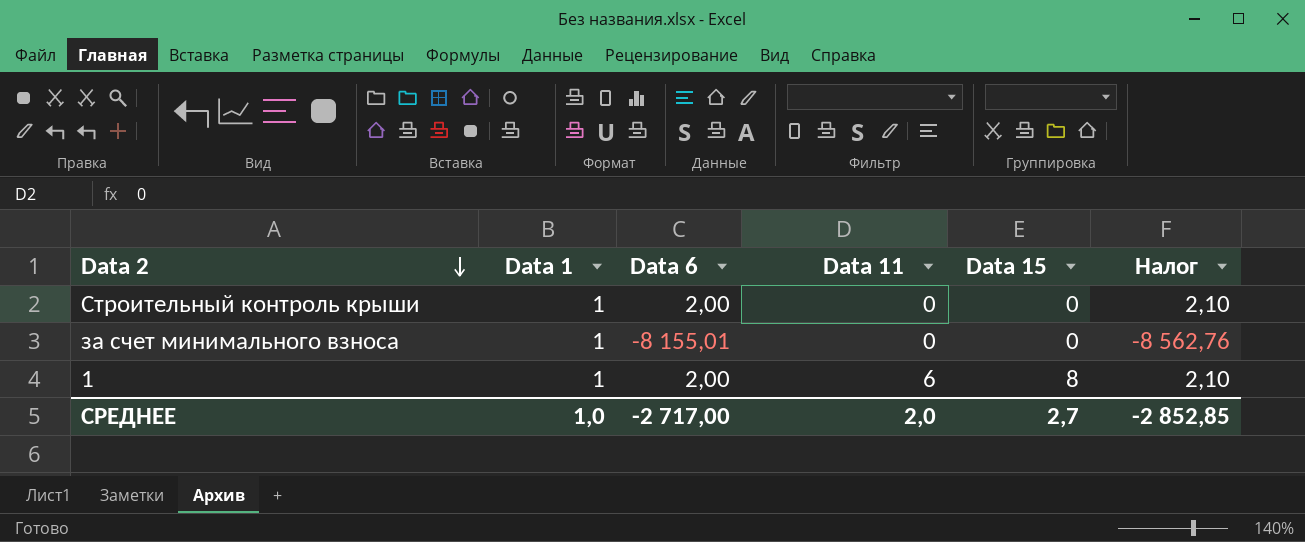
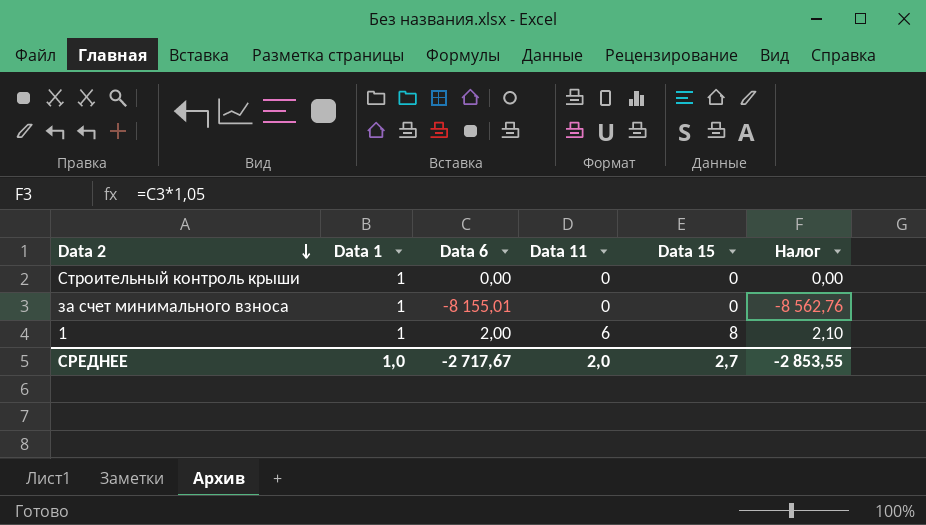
Строительный контроль крыши | Data 6: 2,00 -> 0,00
Строительный контроль крыши | Налог: 2,10 -> 0,00
СРЕДНЕЕ | Data 6: -2 717,00 -> -2 717,67
СРЕДНЕЕ | Налог: -2 852,85 -> -2 853,55

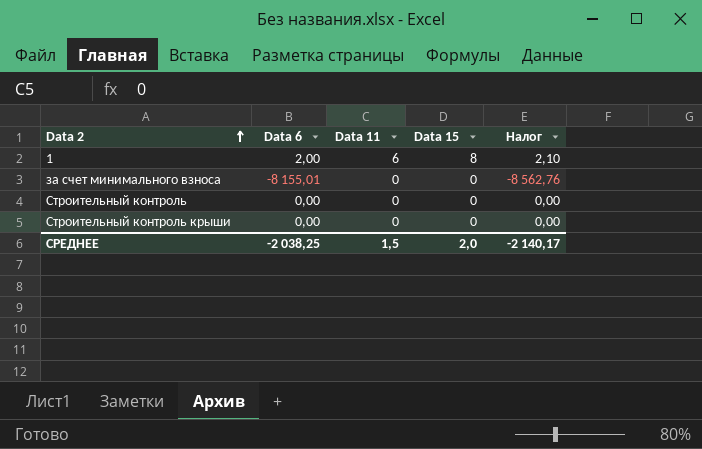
row order: Data 2 descending -> Data 2 ascending
column Data 1 | position: 2 -> none
row Строительный контроль: none -> 0,00 | 0 | 0 | 0,00
СРЕДНЕЕ | Data 6: -2 717,67 -> -2 038,25
СРЕДНЕЕ | Data 11: 2,0 -> 1,5
СРЕДНЕЕ | Data 15: 2,7 -> 2,0
СРЕДНЕЕ | Налог: -2 853,55 -> -2 140,17

